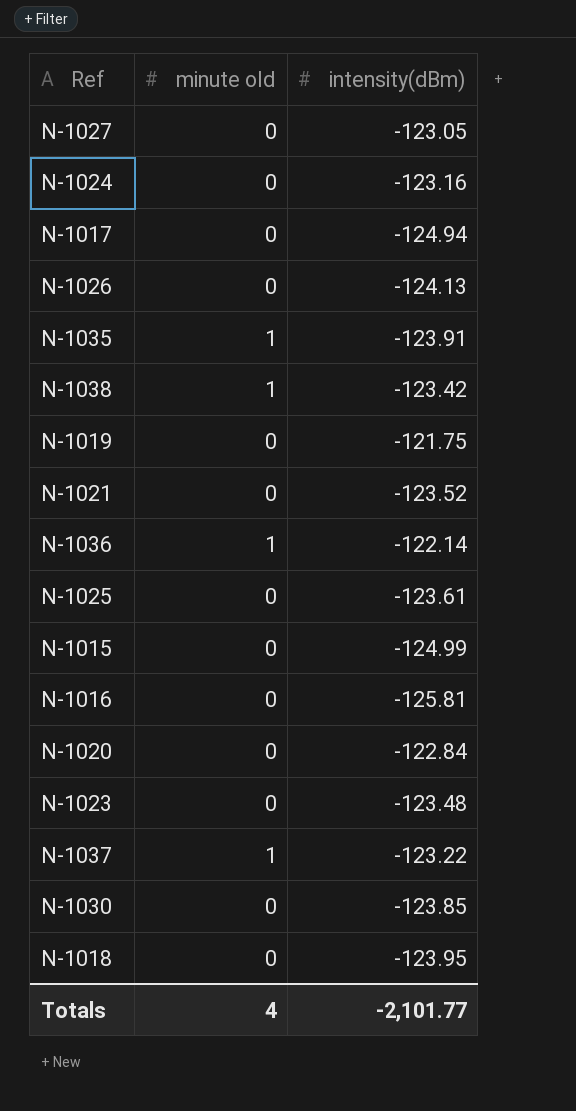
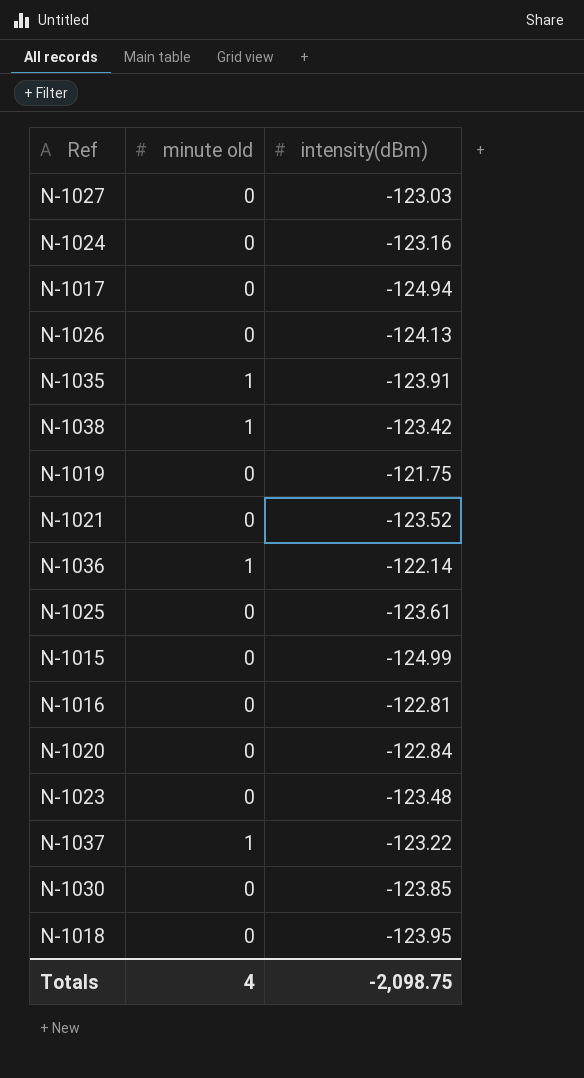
N-1027 | intensity(dBm): -123.05 -> -123.03
N-1016 | intensity(dBm): -125.81 -> -122.81
Totals | intensity(dBm): -2,101.77 -> -2,098.75

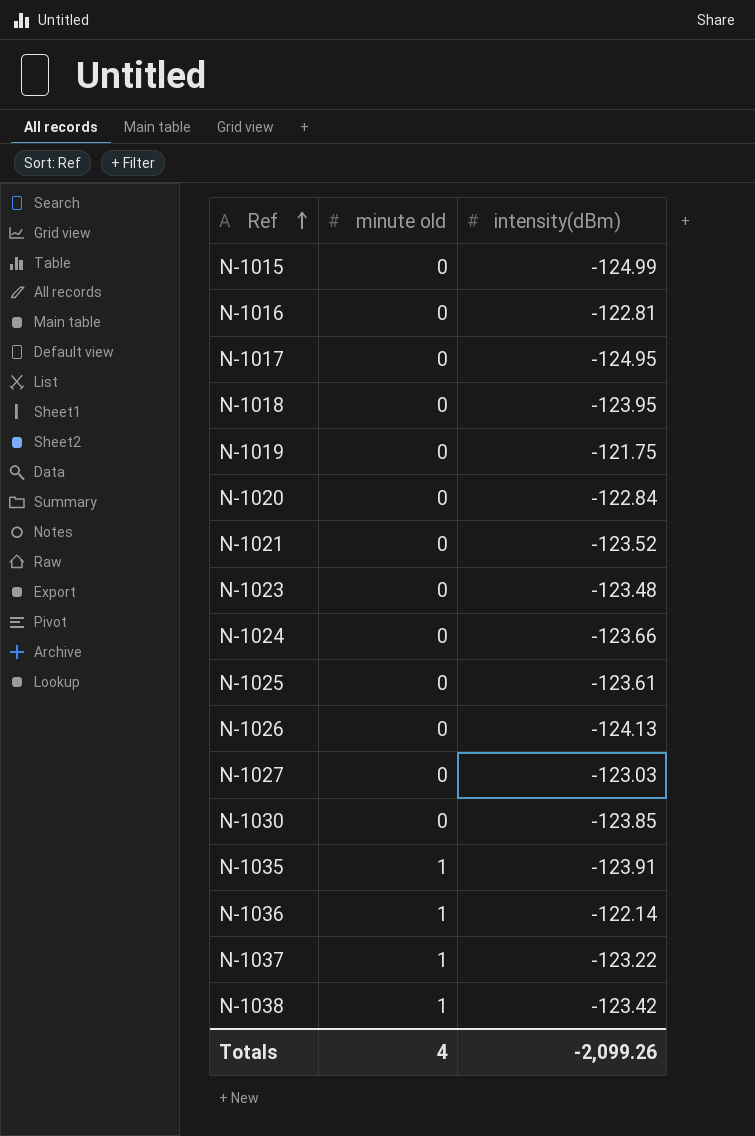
row order: none -> Ref ascending
N-1017 | intensity(dBm): -124.94 -> -124.95
N-1024 | intensity(dBm): -123.16 -> -123.66
Totals | intensity(dBm): -2,098.75 -> -2,099.26

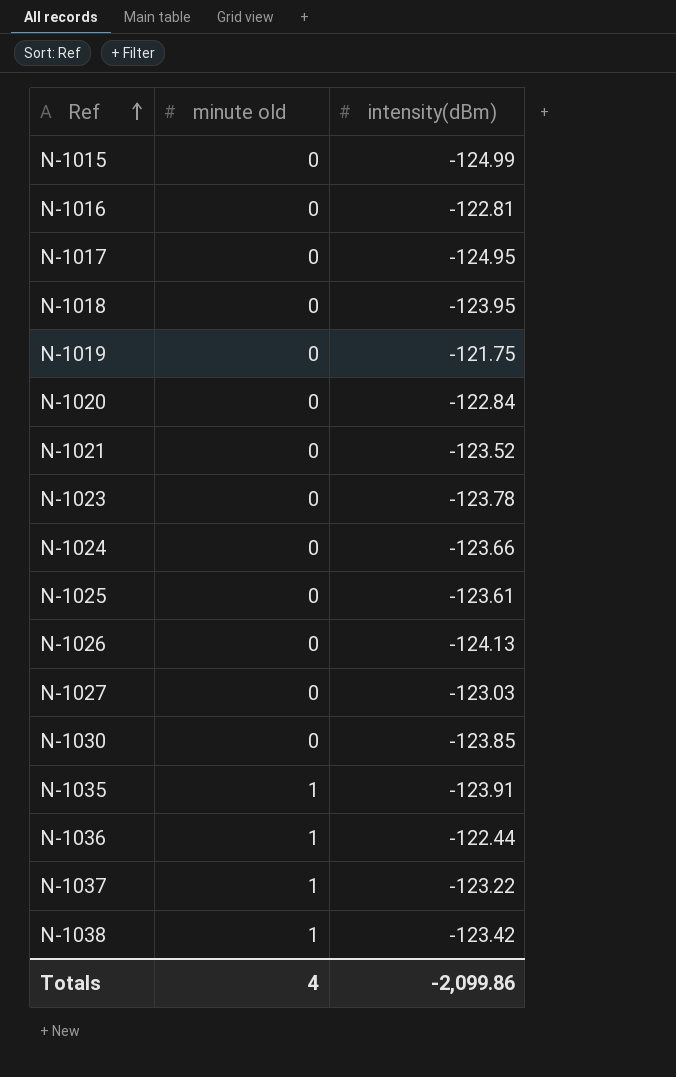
N-1023 | intensity(dBm): -123.48 -> -123.78
N-1036 | intensity(dBm): -122.14 -> -122.44
Totals | intensity(dBm): -2,099.26 -> -2,099.86

